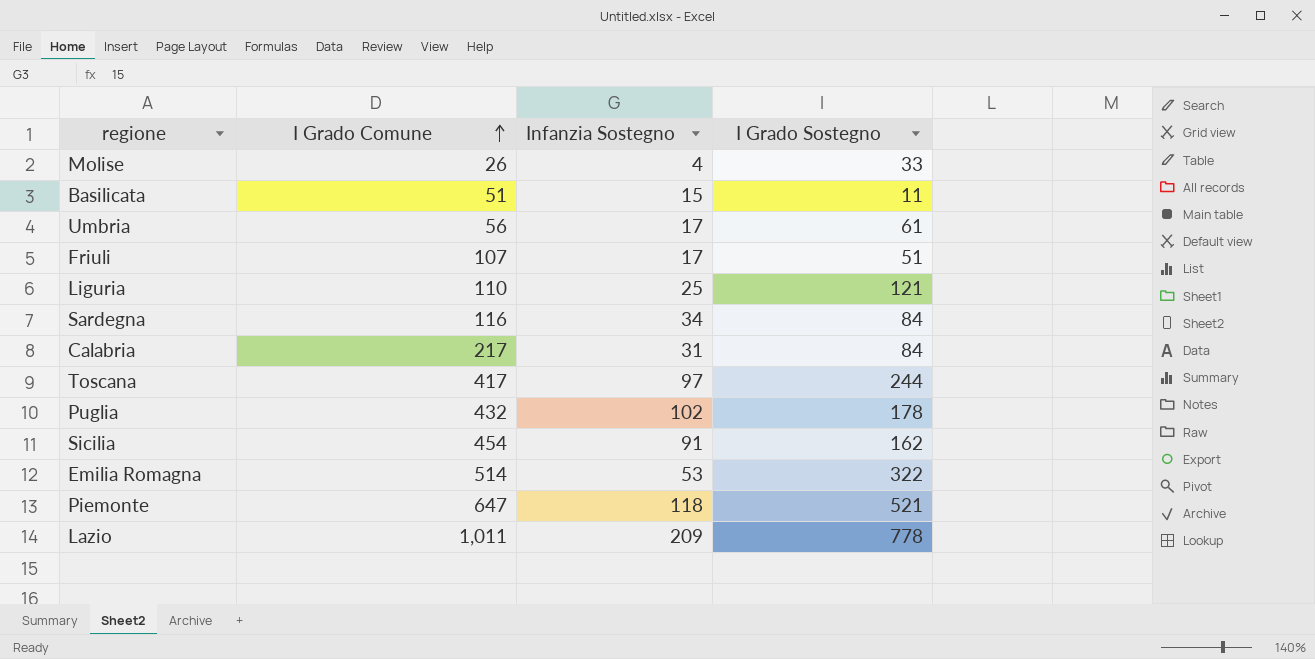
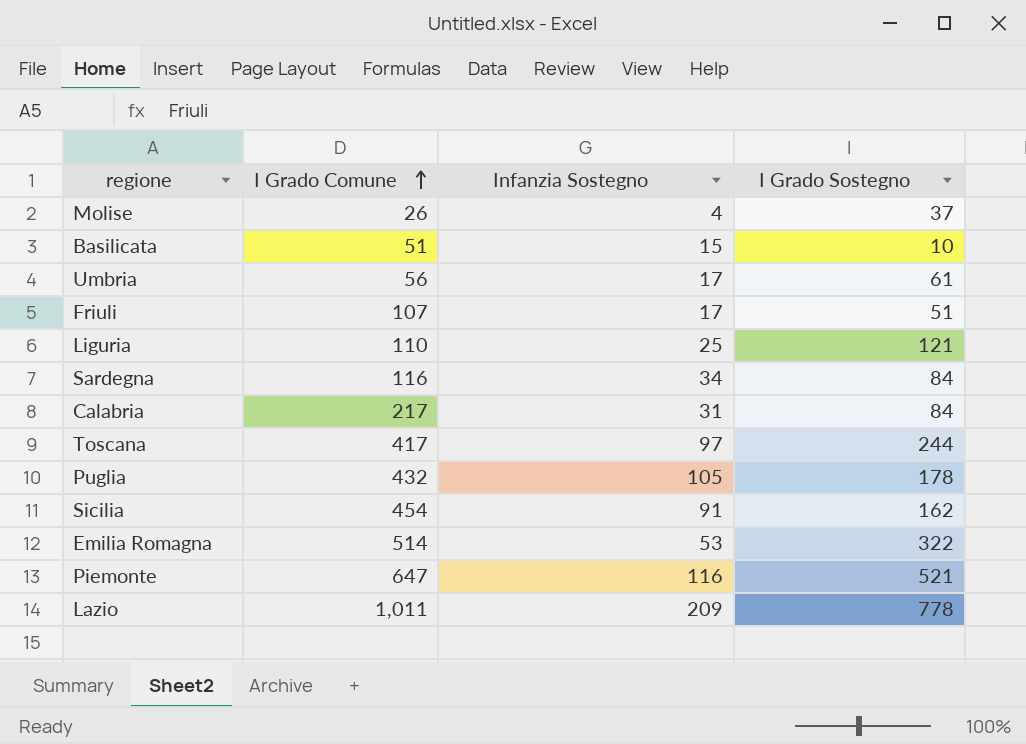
Molise | I Grado Sostegno: 33 -> 37
Basilicata | I Grado Sostegno: 11 -> 10
Puglia | Infanzia Sostegno: 102 -> 105
Piemonte | Infanzia Sostegno: 118 -> 116

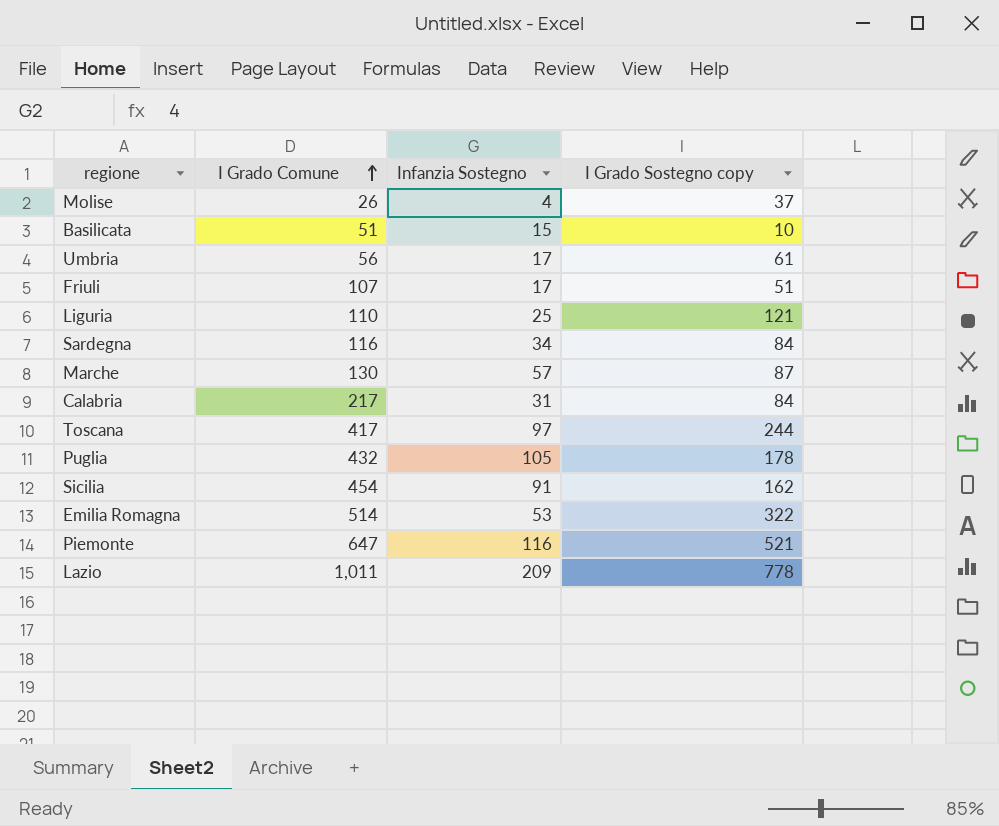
column name: I Grado Sostegno -> I Grado Sostegno copy
row Marche: none -> 130 | 57 | 87

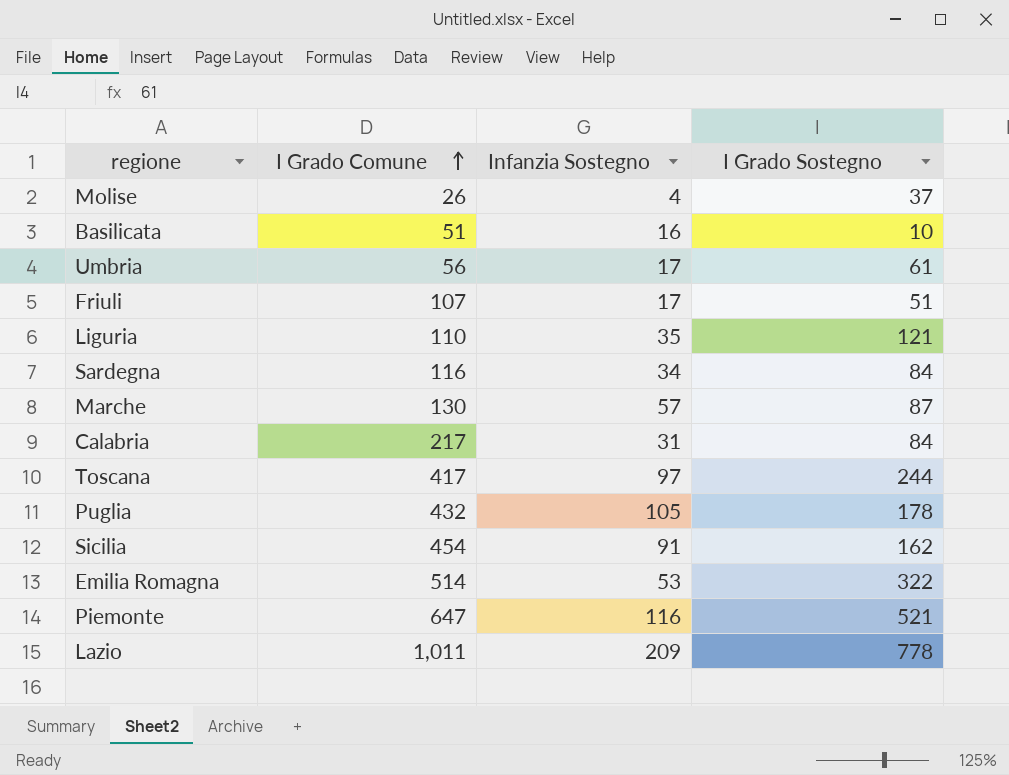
column name: I Grado Sostegno copy -> I Grado Sostegno
Basilicata | Infanzia Sostegno: 15 -> 16
Liguria | Infanzia Sostegno: 25 -> 35

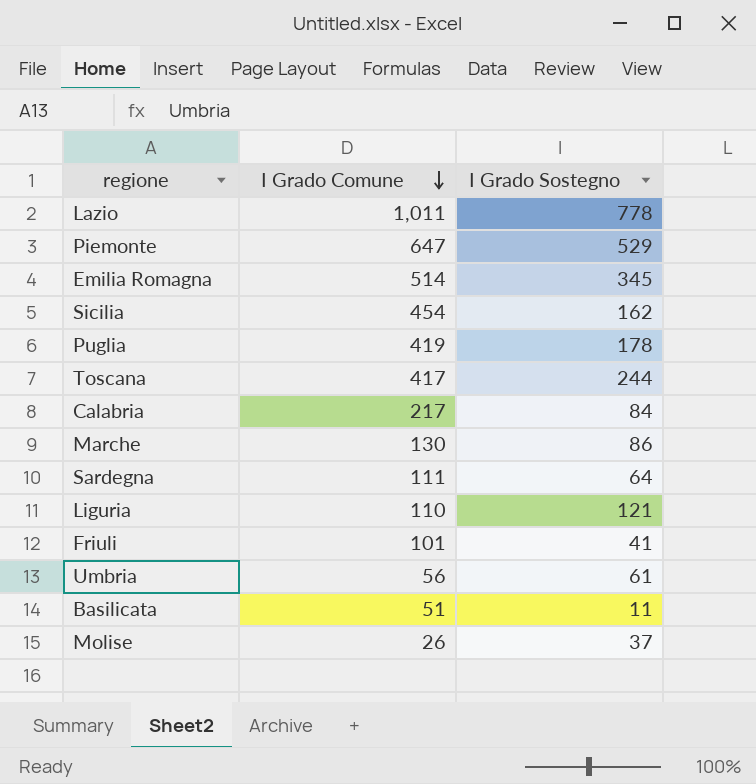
row order: I Grado Comune ascending -> I Grado Comune descending
column Infanzia Sostegno | position: 3 -> none
Piemonte | I Grado Sostegno: 521 -> 529
Emilia Romagna | I Grado Sostegno: 322 -> 345
Puglia | I Grado Comune: 432 -> 419
Marche | I Grado Sostegno: 87 -> 86
Sardegna | I Grado Comune: 116 -> 111
Sardegna | I Grado Sostegno: 84 -> 64
Friuli | I Grado Comune: 107 -> 101
Friuli | I Grado Sostegno: 51 -> 41
Basilicata | I Grado Sostegno: 10 -> 11

